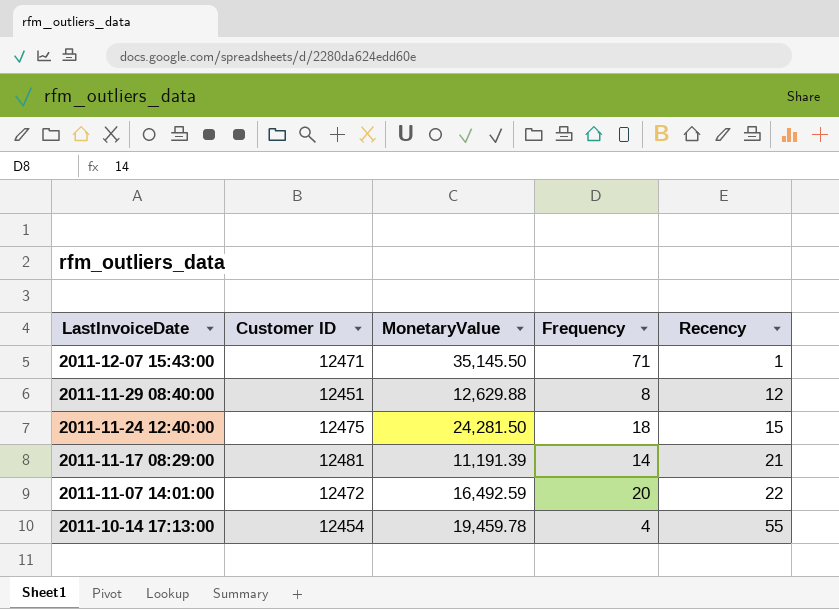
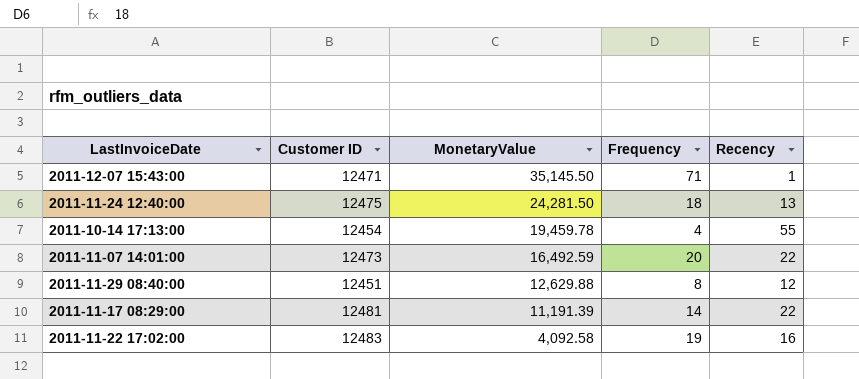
row order: LastInvoiceDate descending -> MonetaryValue descending
2011-11-24 12:40:00 | Recency: 15 -> 13
2011-11-07 14:01:00 | Customer ID: 12472 -> 12473
2011-11-17 08:29:00 | Recency: 21 -> 22
row 2011-11-22 17:02:00: none -> 12483 | 4,092.58 | 19 | 16

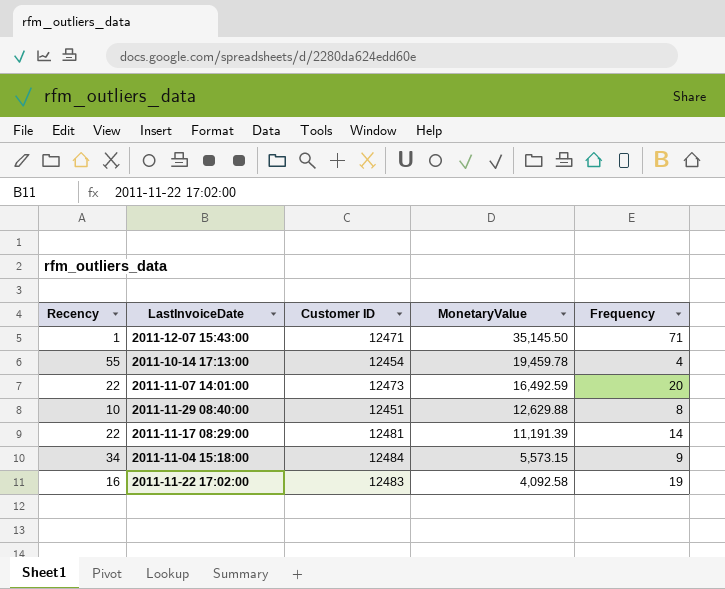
column Recency | position: 5 -> 1
row 2011-11-24 12:40:00: 12475 | 24,281.50 | 18 | 13 -> none
2011-11-29 08:40:00 | Recency: 12 -> 10
row 2011-11-04 15:18:00: none -> 34 | 12484 | 5,573.15 | 9

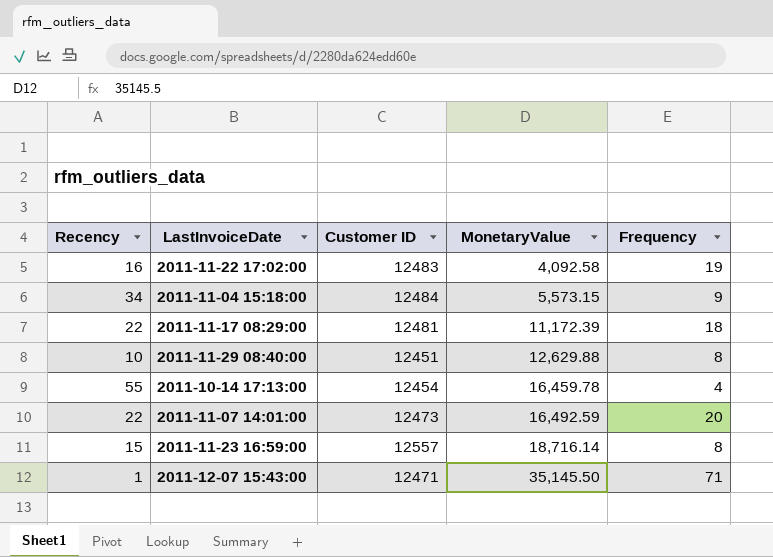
row order: MonetaryValue descending -> MonetaryValue ascending
2011-11-17 08:29:00 | MonetaryValue: 11,191.39 -> 11,172.39
2011-11-17 08:29:00 | Frequency: 14 -> 18
2011-10-14 17:13:00 | MonetaryValue: 19,459.78 -> 16,459.78
row 2011-11-23 16:59:00: none -> 15 | 12557 | 18,716.14 | 8

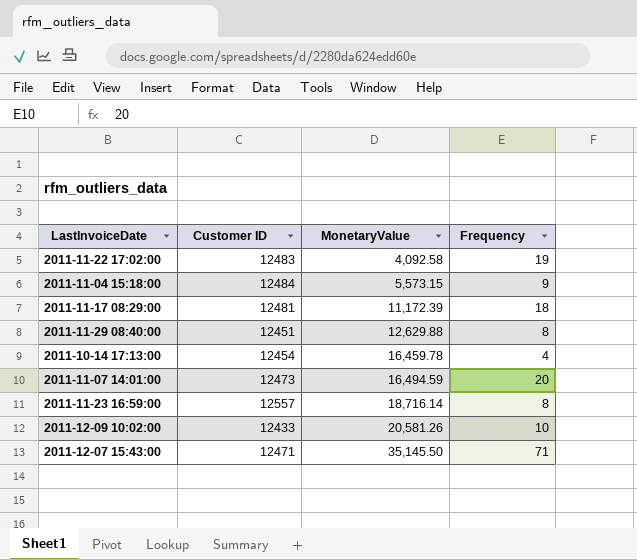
column Recency | position: 1 -> none
2011-11-07 14:01:00 | MonetaryValue: 16,492.59 -> 16,494.59
row 2011-12-09 10:02:00: none -> 12433 | 20,581.26 | 10

